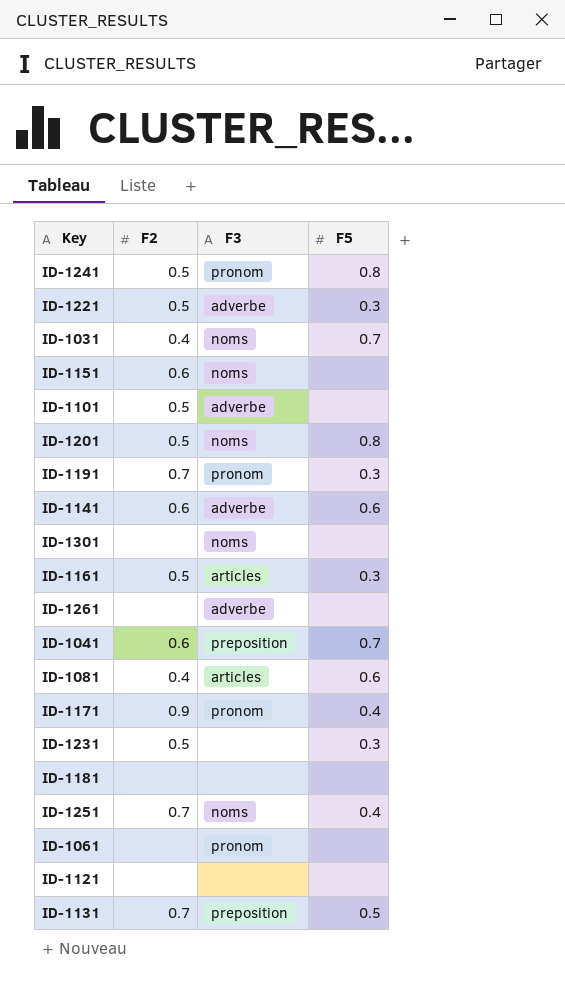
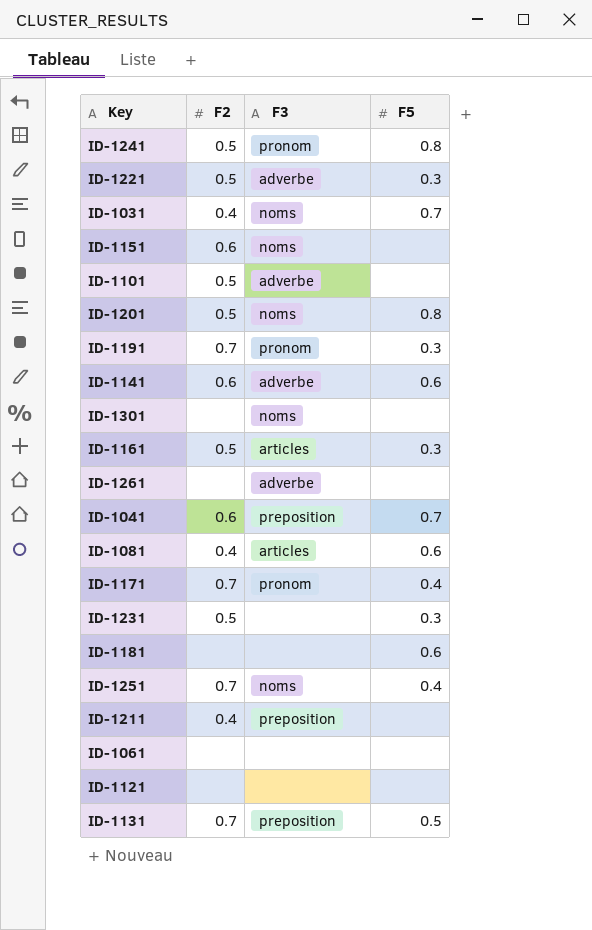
ID-1171 | F2: 0.9 -> 0.7
ID-1181 | F5: none -> 0.6
row ID-1211: none -> 0.4 | preposition | none
ID-1061 | F3: pronom -> none

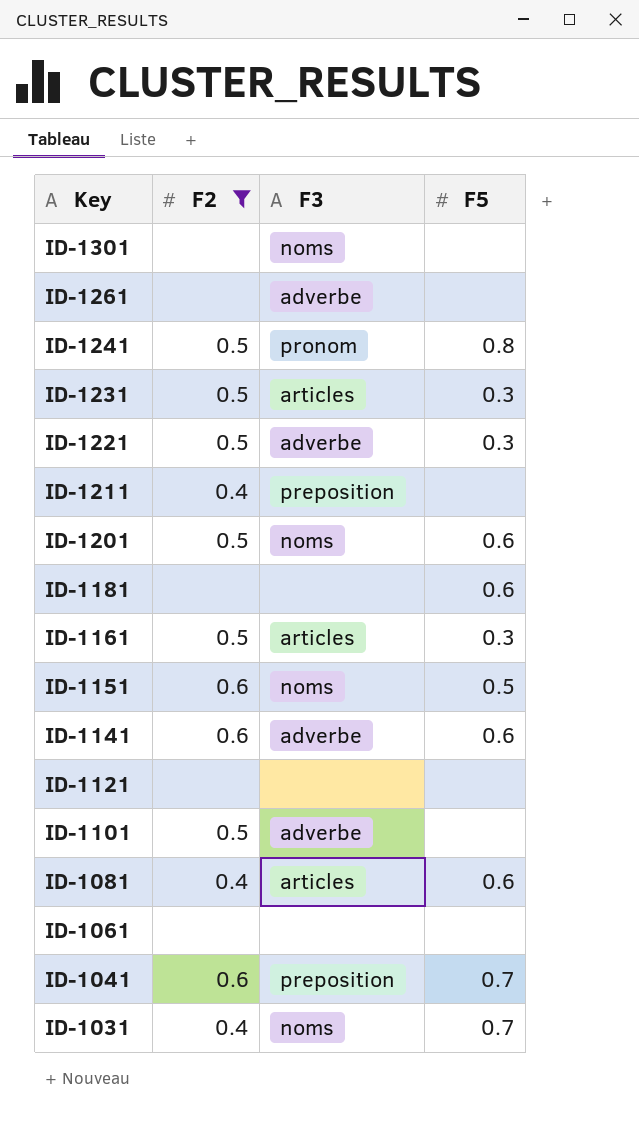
filter: none -> F2 != 0.7
row order: none -> Key descending
ID-1231 | F3: none -> articles
ID-1201 | F5: 0.8 -> 0.6
ID-1151 | F5: none -> 0.5

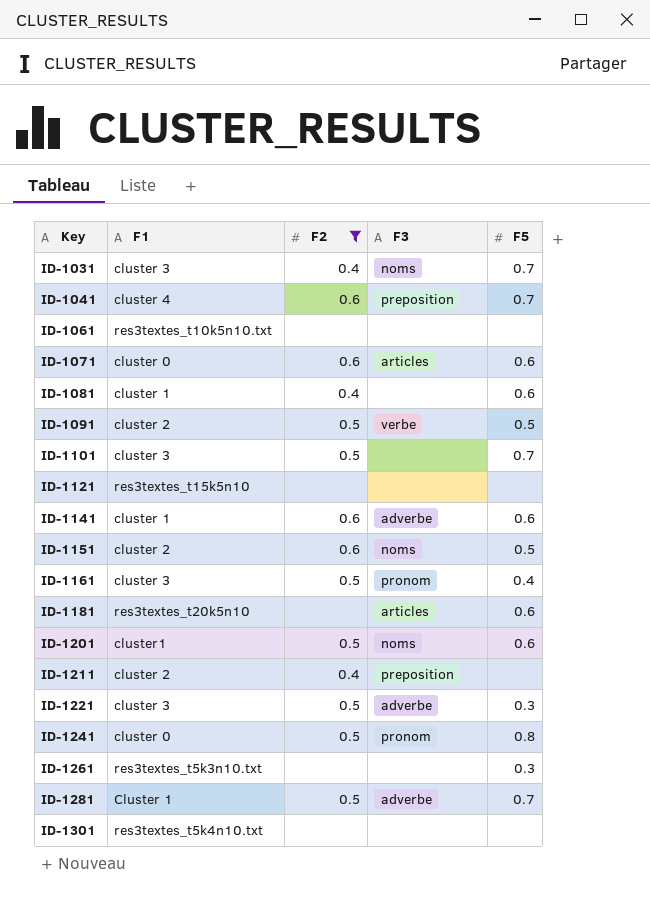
row order: Key descending -> Key ascending
column F1 | position: none -> 2
row ID-1231: 0.5 | articles | 0.3 -> none
row ID-1071: none -> cluster 0 | 0.6 | articles | 0.6
ID-1081 | F3: articles -> none
row ID-1091: none -> cluster 2 | 0.5 | verbe | 0.5
ID-1101 | F3: adverbe -> none
ID-1101 | F5: none -> 0.7
ID-1161 | F3: articles -> pronom
ID-1161 | F5: 0.3 -> 0.4
ID-1181 | F3: none -> articles
ID-1261 | F3: adverbe -> none
ID-1261 | F5: none -> 0.3
row ID-1281: none -> Cluster 1 | 0.5 | adverbe | 0.7
ID-1301 | F3: noms -> none

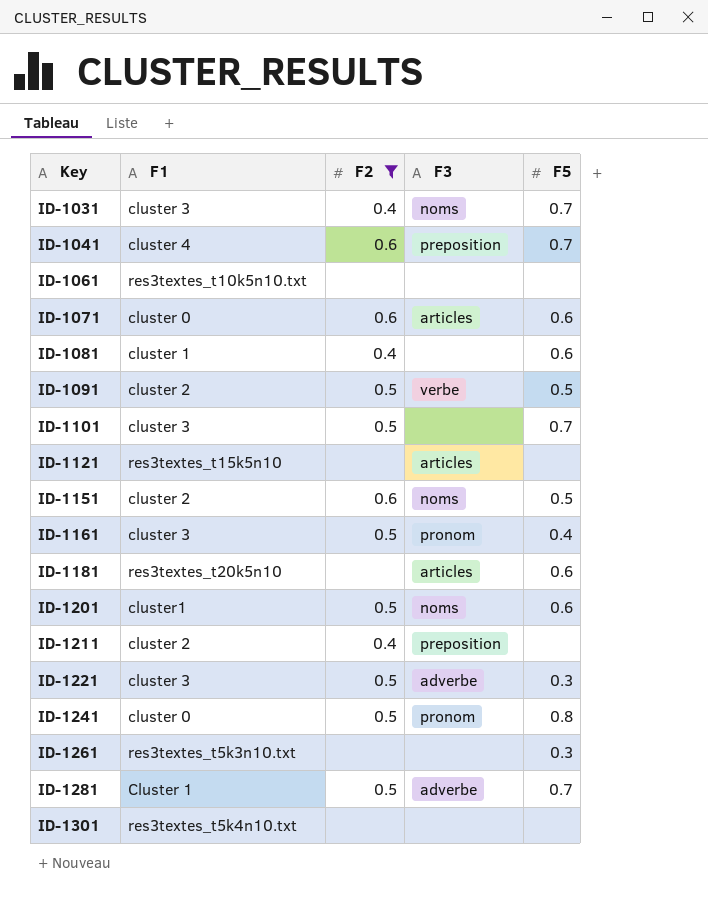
row ID-1141: cluster 1 | 0.6 | adverbe | 0.6 -> none
ID-1121 | F3: none -> articles

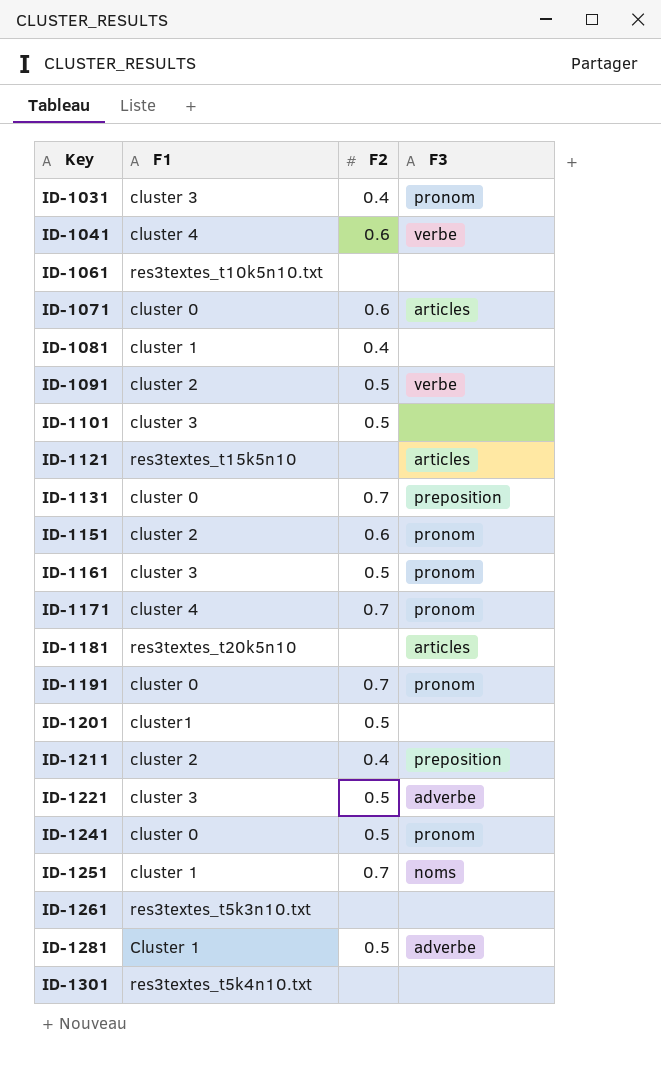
filter: F2 != 0.7 -> none
column F5 | position: 5 -> none
ID-1031 | F3: noms -> pronom
ID-1041 | F3: preposition -> verbe
ID-1151 | F3: noms -> pronom
ID-1201 | F3: noms -> none

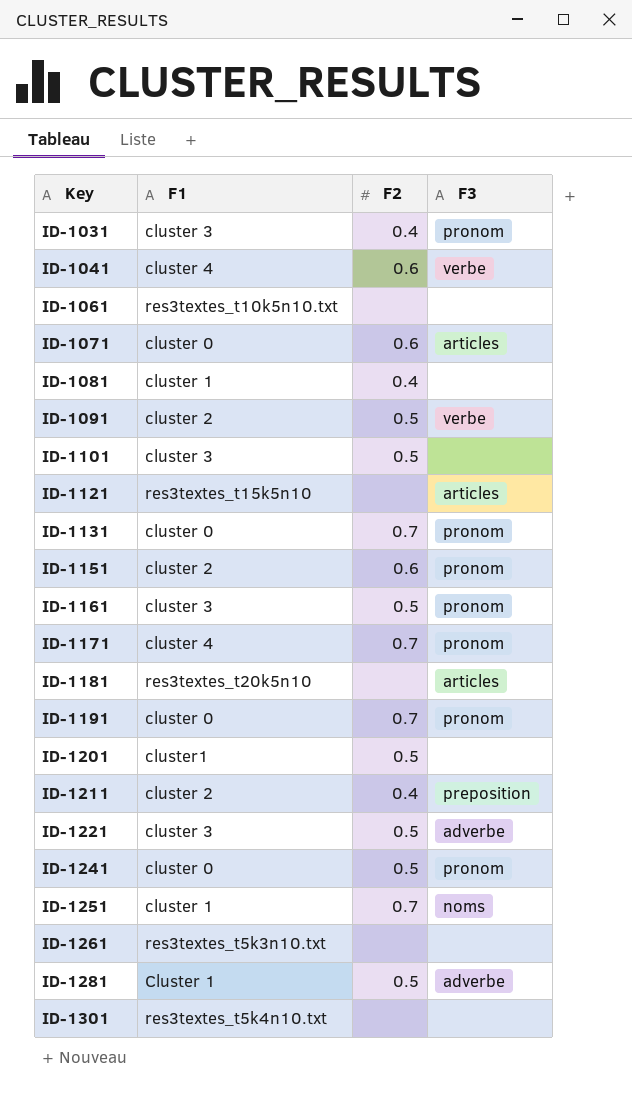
ID-1131 | F3: preposition -> pronom

